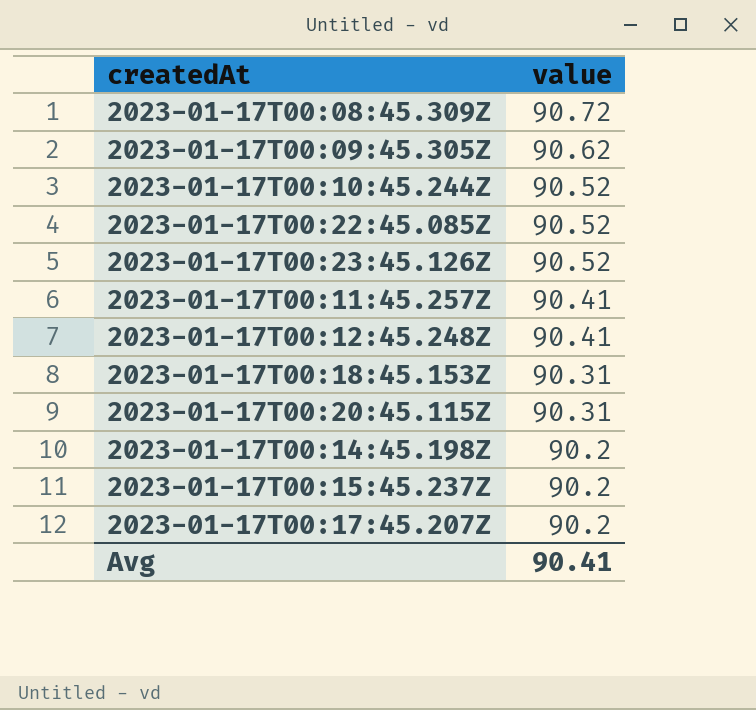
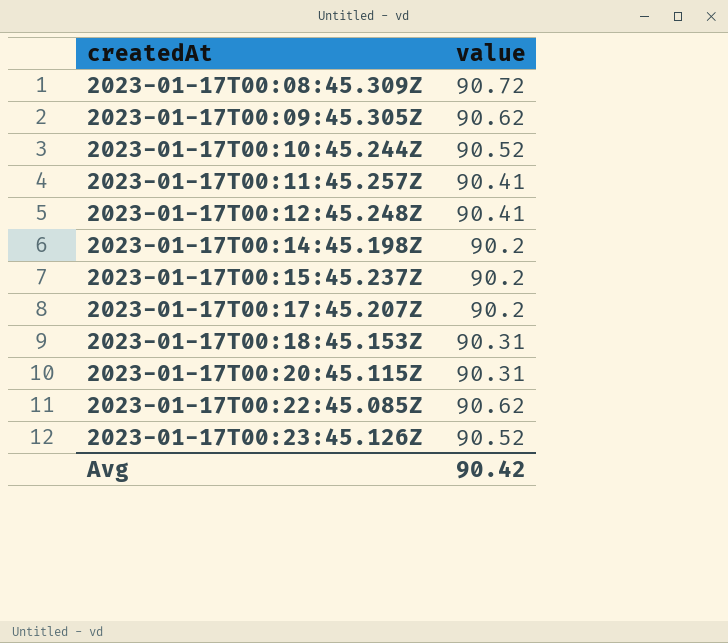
row order: value descending -> createdAt ascending
2023-01-17T00:22:45.085Z | value: 90.52 -> 90.62
Avg | value: 90.41 -> 90.42

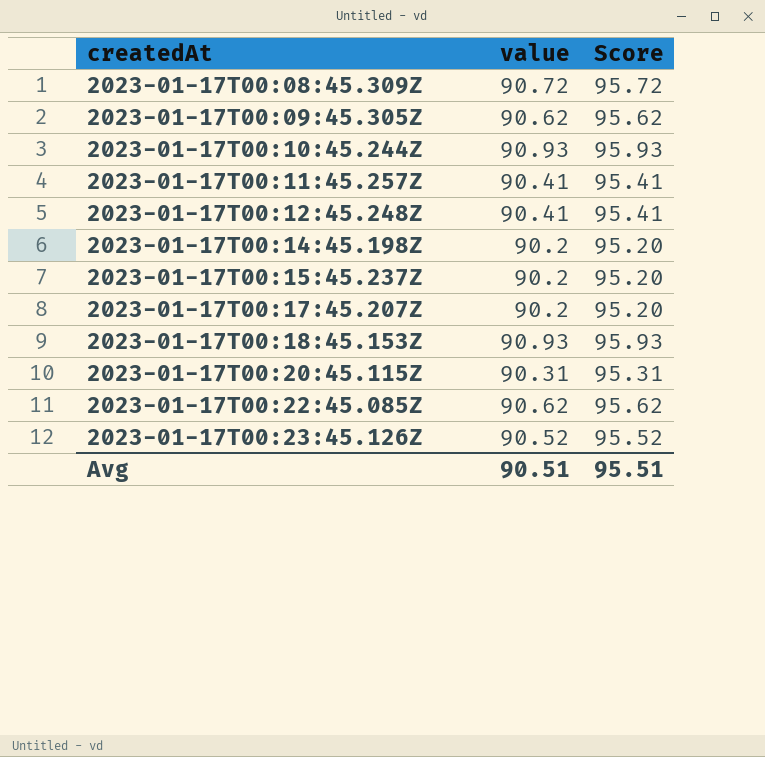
column Score | formula: none -> [value] + 5
2023-01-17T00:10:45.244Z | value: 90.52 -> 90.93
2023-01-17T00:18:45.153Z | value: 90.31 -> 90.93
Avg | value: 90.42 -> 90.51

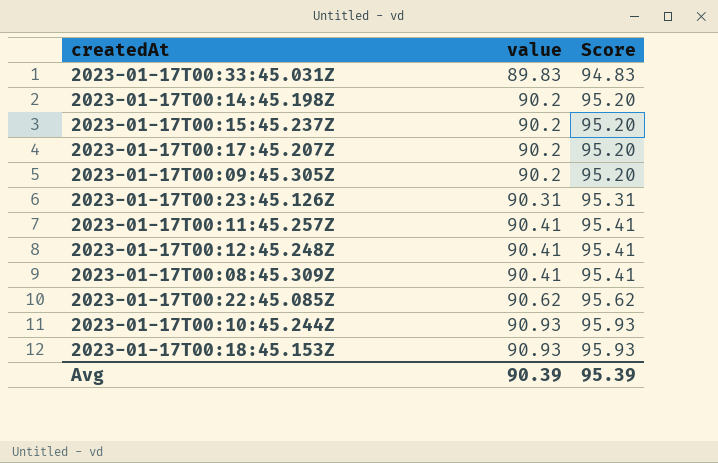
row order: createdAt ascending -> value ascending
row 2023-01-17T00:20:45.115Z: 90.31 | 95.31 -> none
row 2023-01-17T00:33:45.031Z: none -> 89.83 | 94.83
2023-01-17T00:09:45.305Z | value: 90.62 -> 90.2
2023-01-17T00:09:45.305Z | Score: 95.62 -> 95.20
2023-01-17T00:23:45.126Z | value: 90.52 -> 90.31
2023-01-17T00:23:45.126Z | Score: 95.52 -> 95.31
2023-01-17T00:08:45.309Z | value: 90.72 -> 90.41
2023-01-17T00:08:45.309Z | Score: 95.72 -> 95.41
Avg | value: 90.51 -> 90.39
Avg | Score: 95.51 -> 95.39

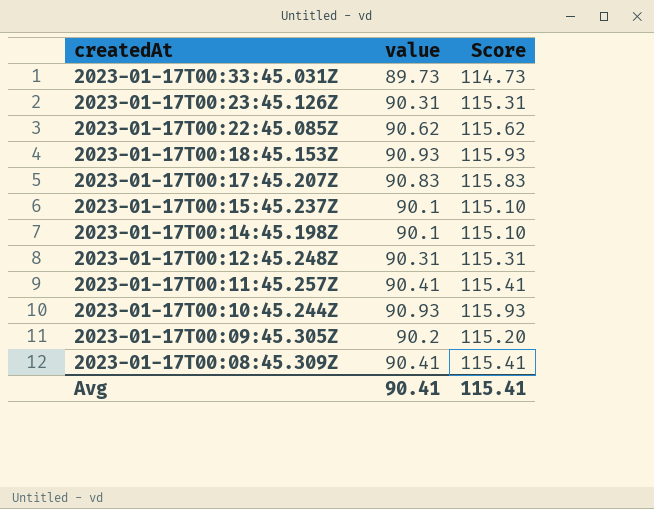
row order: value ascending -> createdAt descending
column Score | formula: [value] + 5 -> [value] + 25
2023-01-17T00:33:45.031Z | value: 89.83 -> 89.73
2023-01-17T00:17:45.207Z | value: 90.2 -> 90.83
2023-01-17T00:15:45.237Z | value: 90.2 -> 90.1
2023-01-17T00:14:45.198Z | value: 90.2 -> 90.1
2023-01-17T00:12:45.248Z | value: 90.41 -> 90.31
Avg | value: 90.39 -> 90.41
Avg | Score: 95.39 -> 115.41

